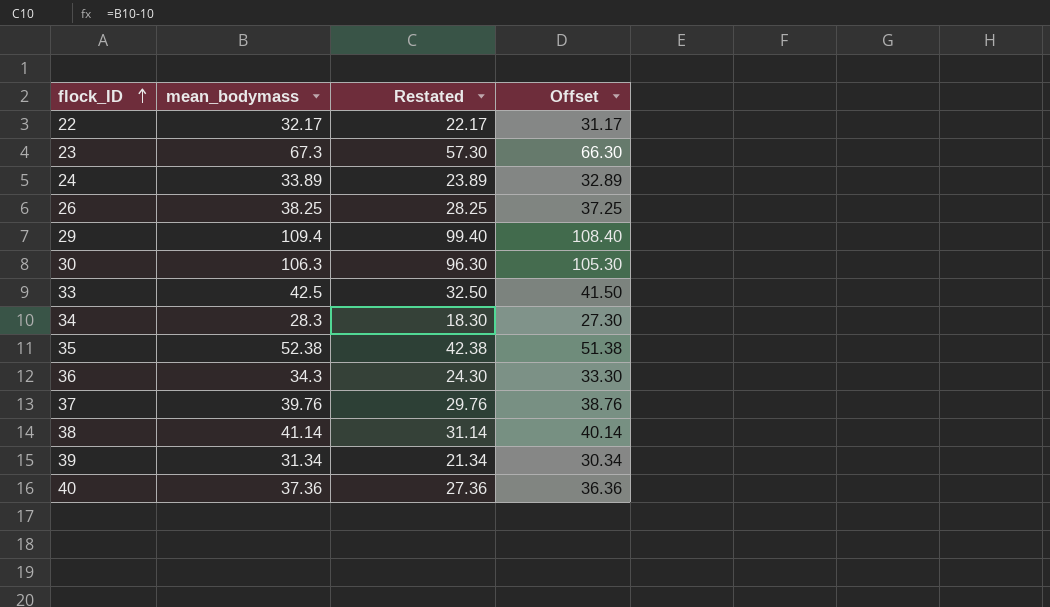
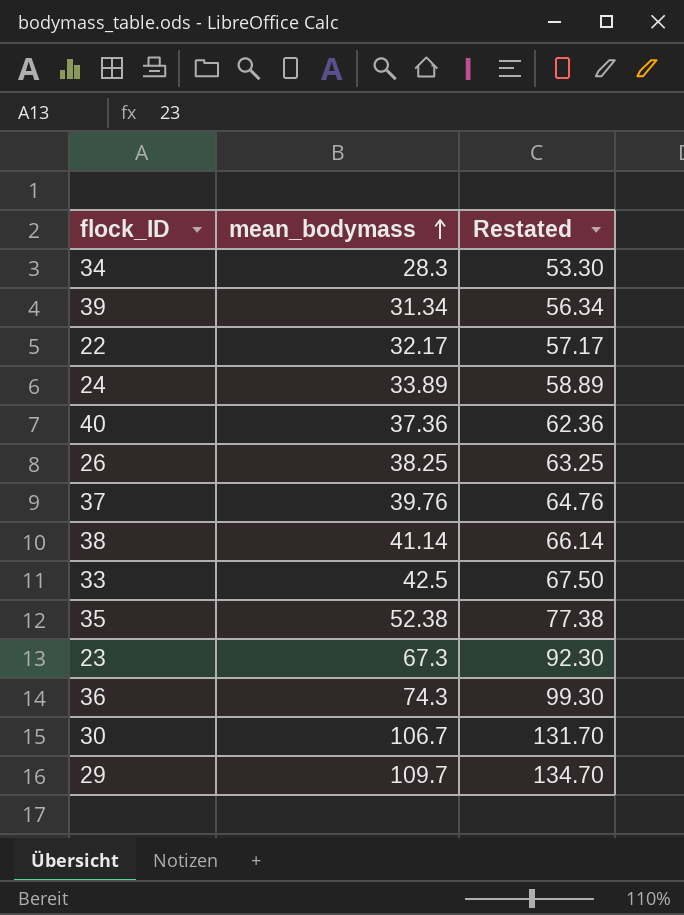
row order: flock_ID ascending -> mean_bodymass ascending
column Offset | formula: [mean_bodymass] - 1 -> none
column Restated | formula: [mean_bodymass] - 10 -> [mean_bodymass] + 25
36 | mean_bodymass: 34.3 -> 74.3
30 | mean_bodymass: 106.3 -> 106.7
29 | mean_bodymass: 109.4 -> 109.7

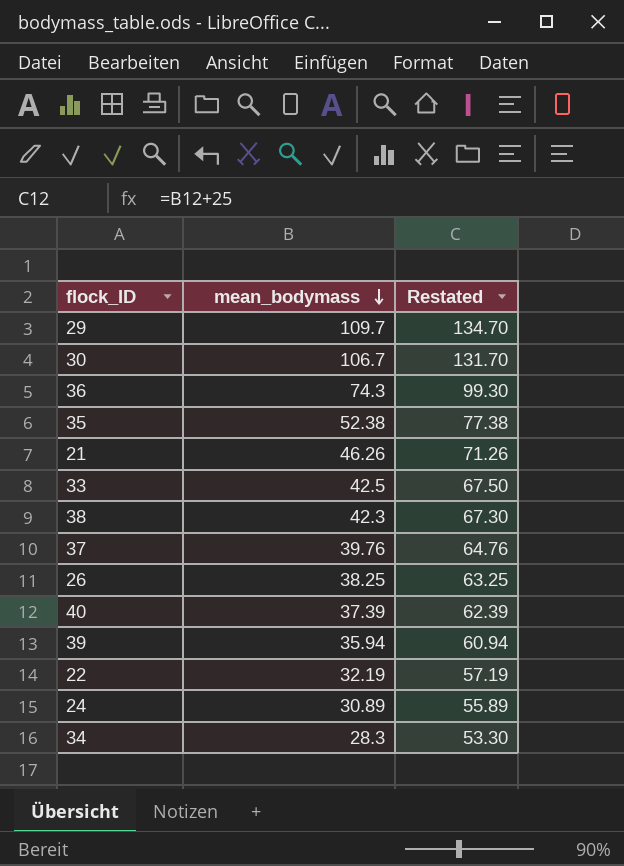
row order: mean_bodymass ascending -> mean_bodymass descending
row 23: 67.3 | 92.30 -> none
row 21: none -> 46.26 | 71.26
38 | mean_bodymass: 41.14 -> 42.3
38 | Restated: 66.14 -> 67.30
40 | mean_bodymass: 37.36 -> 37.39
40 | Restated: 62.36 -> 62.39
39 | mean_bodymass: 31.34 -> 35.94
39 | Restated: 56.34 -> 60.94
22 | mean_bodymass: 32.17 -> 32.19
22 | Restated: 57.17 -> 57.19
24 | mean_bodymass: 33.89 -> 30.89
24 | Restated: 58.89 -> 55.89

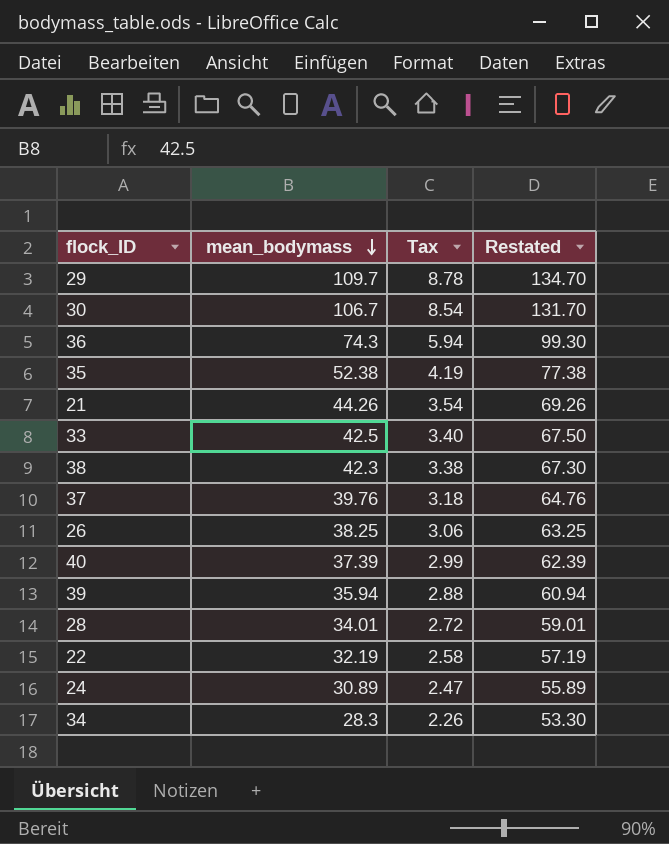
column Tax | formula: none -> [mean_bodymass] * 0.08
21 | mean_bodymass: 46.26 -> 44.26
21 | Restated: 71.26 -> 69.26
row 28: none -> 34.01 | 2.72 | 59.01

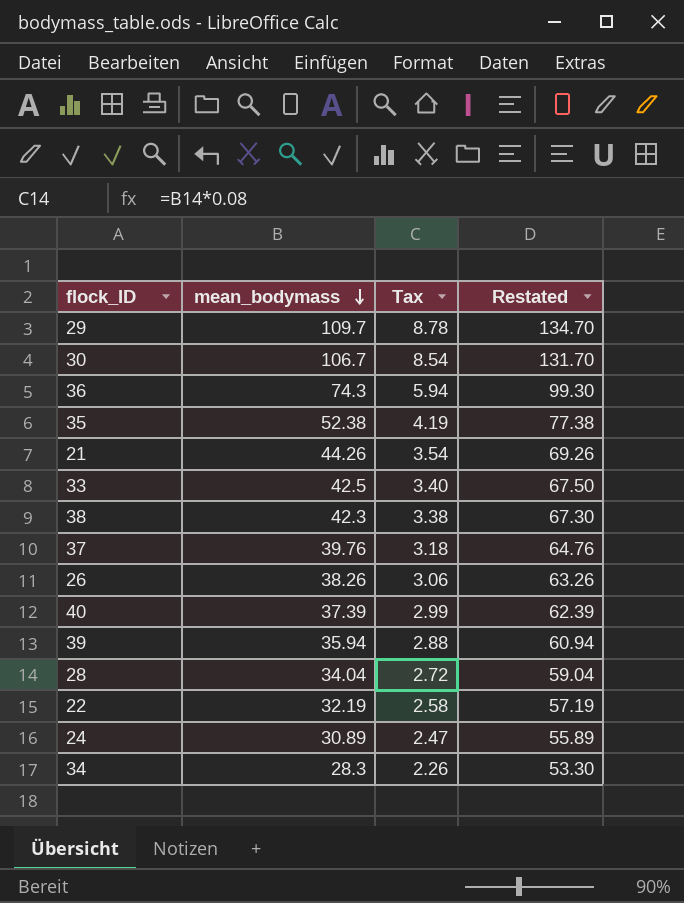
26 | mean_bodymass: 38.25 -> 38.26
26 | Restated: 63.25 -> 63.26
28 | mean_bodymass: 34.01 -> 34.04
28 | Restated: 59.01 -> 59.04

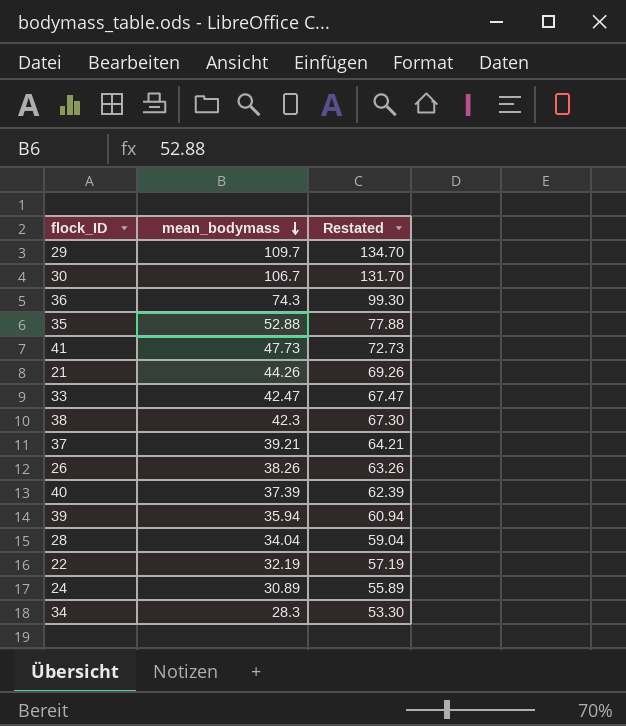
column Tax | formula: [mean_bodymass] * 0.08 -> none
35 | mean_bodymass: 52.38 -> 52.88
35 | Restated: 77.38 -> 77.88
row 41: none -> 47.73 | 72.73
33 | mean_bodymass: 42.5 -> 42.47
33 | Restated: 67.50 -> 67.47
37 | mean_bodymass: 39.76 -> 39.21
37 | Restated: 64.76 -> 64.21

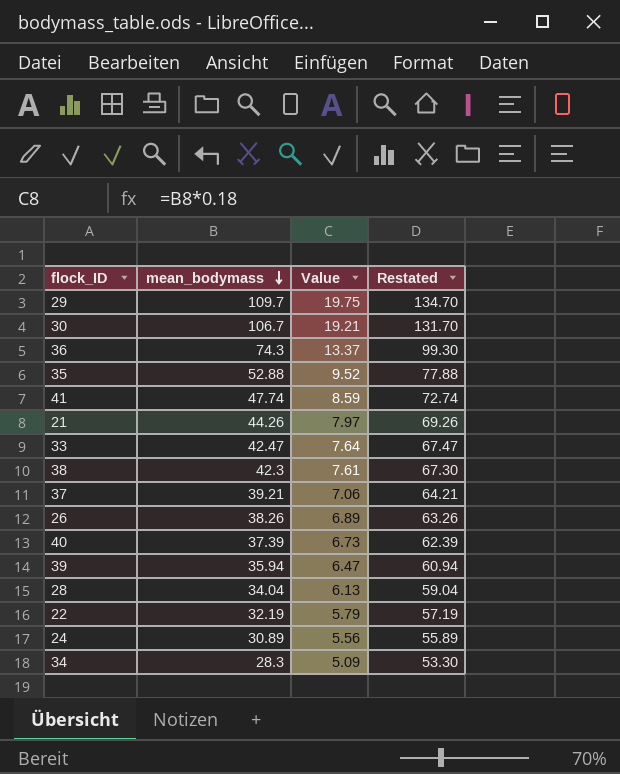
column Value | formula: none -> [mean_bodymass] * 0.18
41 | mean_bodymass: 47.73 -> 47.74
41 | Restated: 72.73 -> 72.74

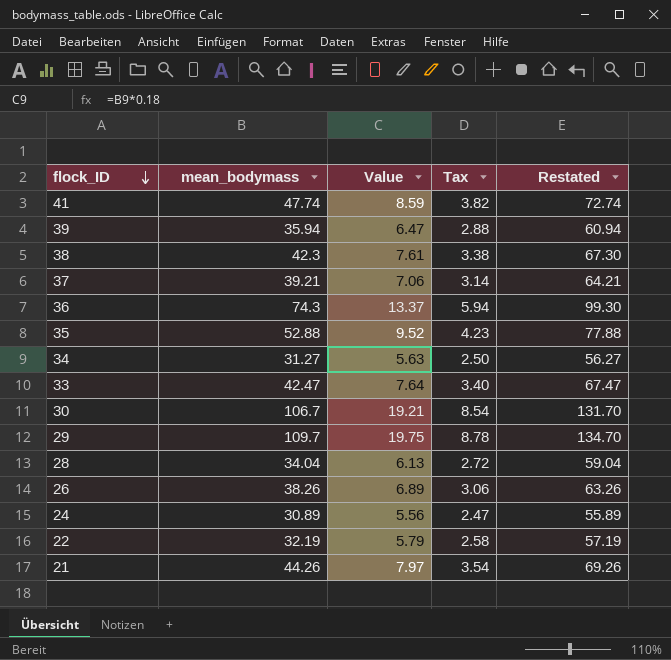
row order: mean_bodymass descending -> flock_ID descending
column Tax | formula: none -> [mean_bodymass] * 0.08
row 40: 37.39 | 6.73 | 62.39 -> none
34 | mean_bodymass: 28.3 -> 31.27
34 | Value: 5.09 -> 5.63
34 | Restated: 53.30 -> 56.27

